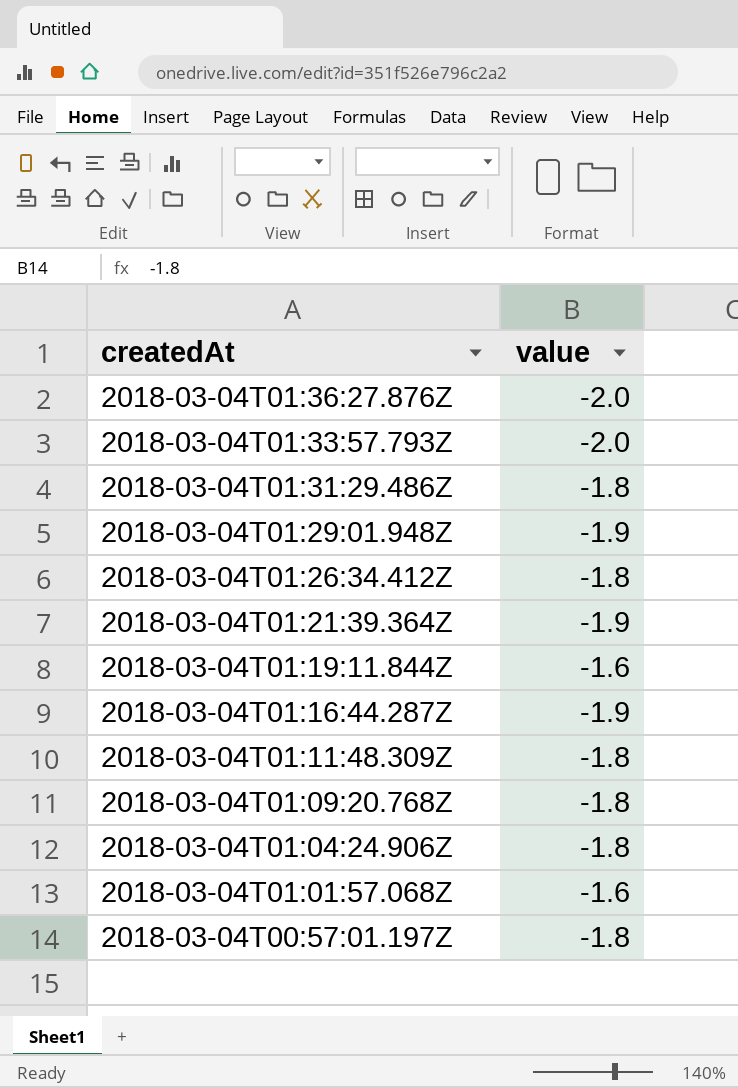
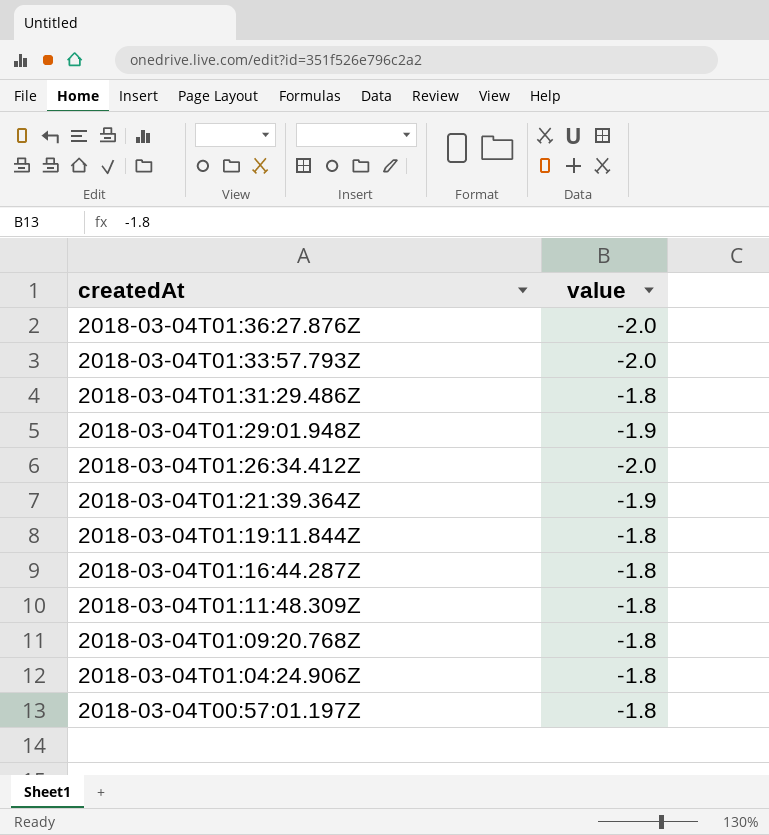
row 2018-03-04T01:01:57.068Z: -1.6 -> none
2018-03-04T01:26:34.412Z | value: -1.8 -> -2.0
2018-03-04T01:19:11.844Z | value: -1.6 -> -1.8
2018-03-04T01:16:44.287Z | value: -1.9 -> -1.8

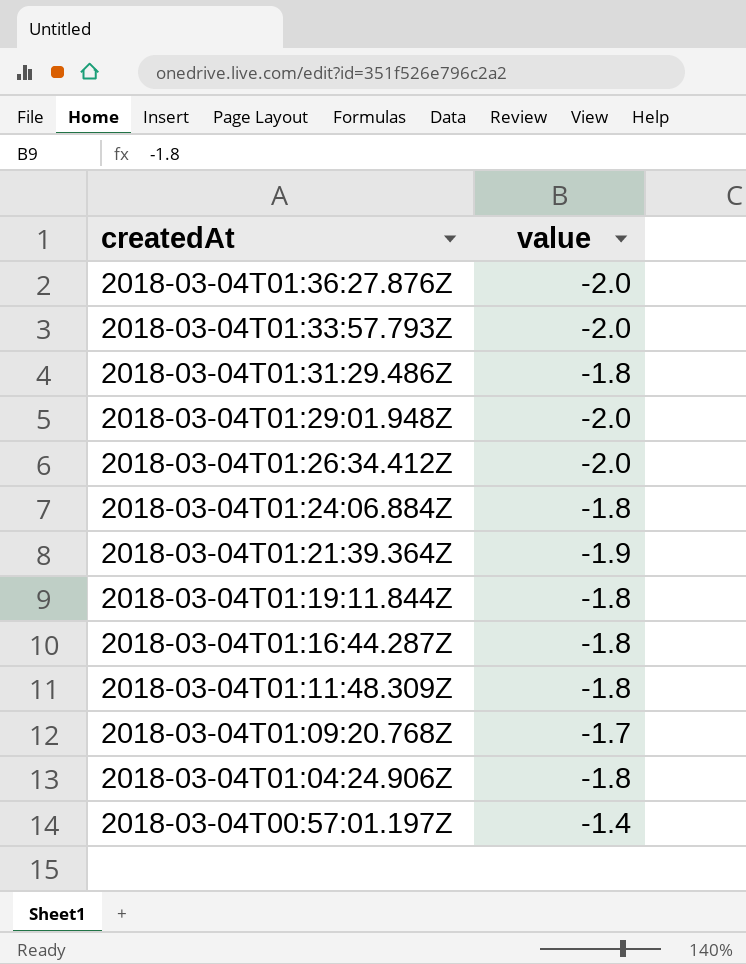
2018-03-04T01:29:01.948Z | value: -1.9 -> -2.0
row 2018-03-04T01:24:06.884Z: none -> -1.8
2018-03-04T01:09:20.768Z | value: -1.8 -> -1.7
2018-03-04T00:57:01.197Z | value: -1.8 -> -1.4

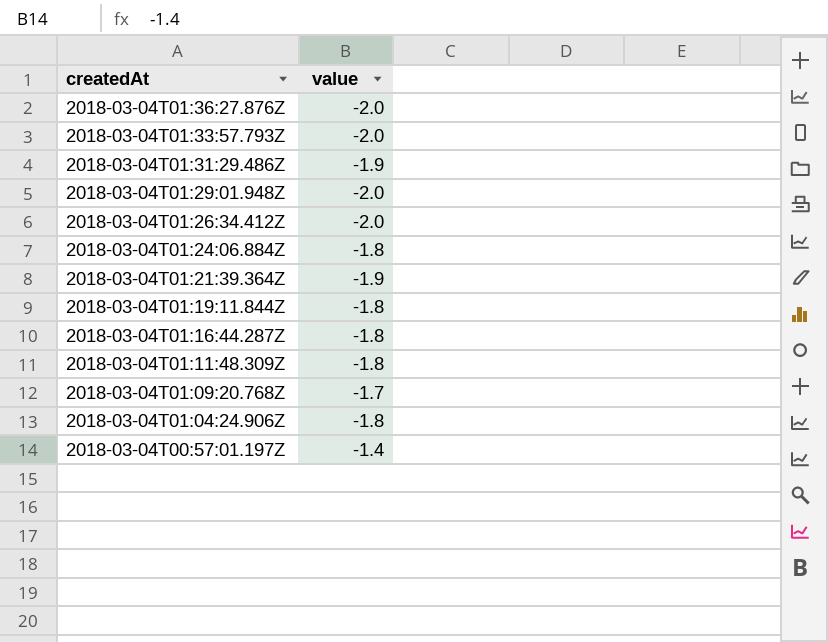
2018-03-04T01:31:29.486Z | value: -1.8 -> -1.9

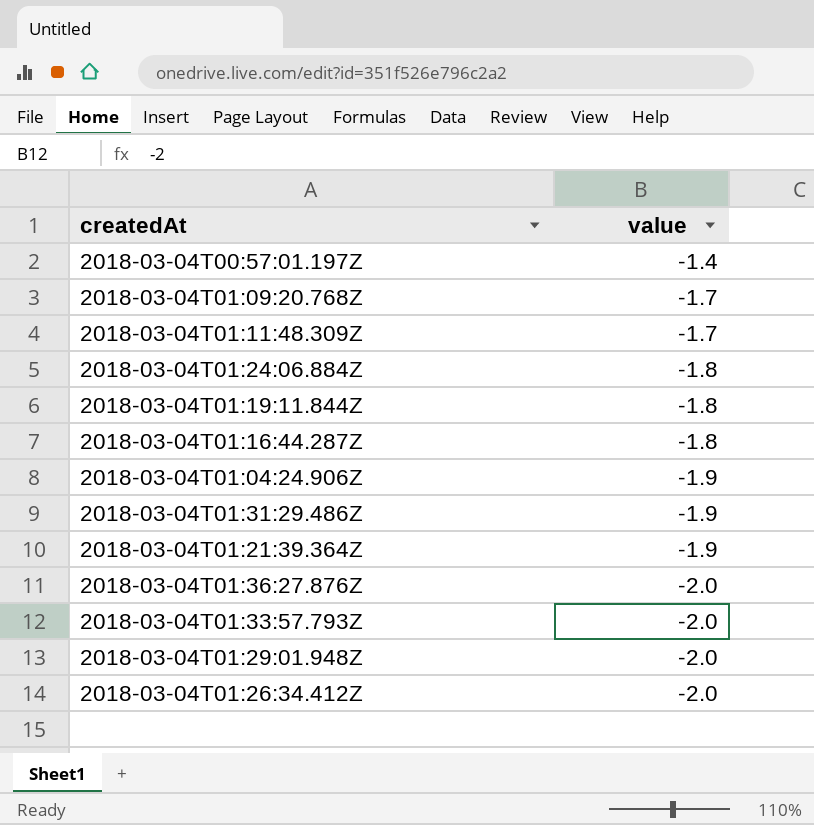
row order: createdAt descending -> value descending
2018-03-04T01:11:48.309Z | value: -1.8 -> -1.7
2018-03-04T01:04:24.906Z | value: -1.8 -> -1.9

